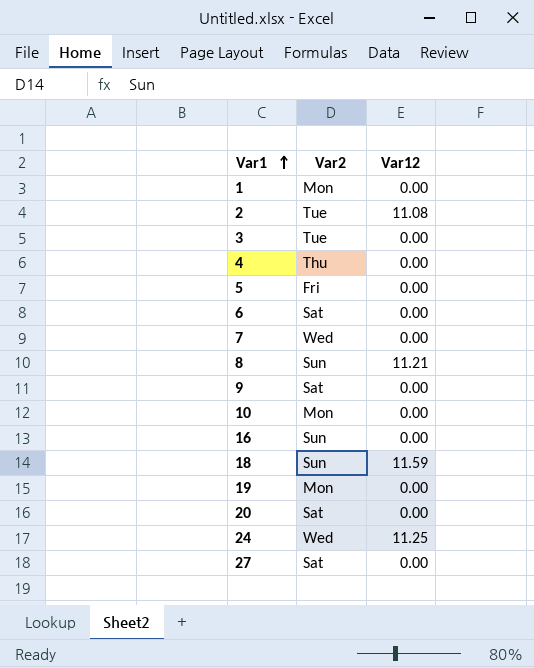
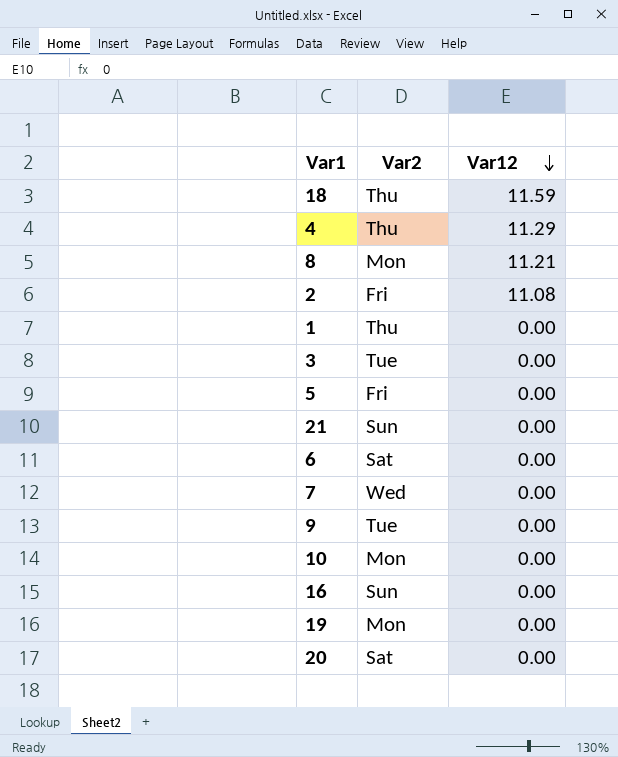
row order: Var1 ascending -> Var12 descending
row 24: Wed | 11.25 -> none
row 27: Sat | 0.00 -> none
18 | Var2: Sun -> Thu
4 | Var12: 0.00 -> 11.29
8 | Var2: Sun -> Mon
2 | Var2: Tue -> Fri
1 | Var2: Mon -> Thu
row 21: none -> Sun | 0.00
9 | Var2: Sat -> Tue

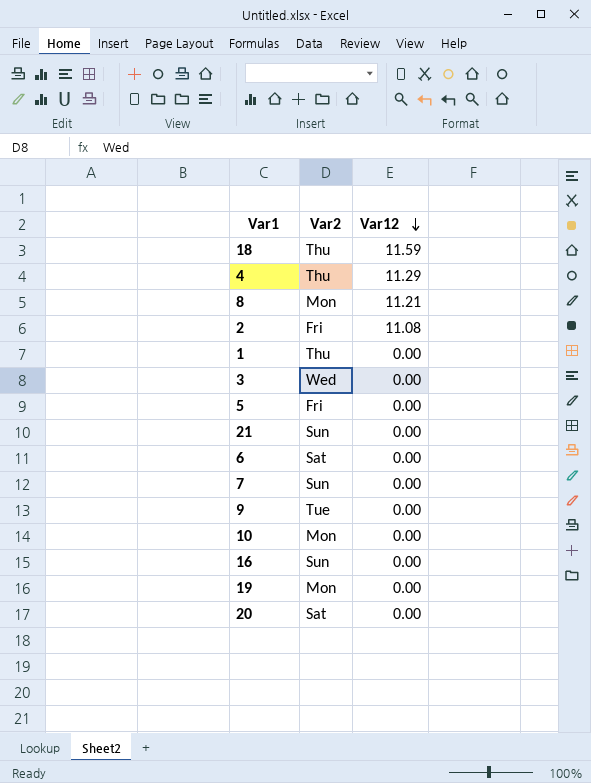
3 | Var2: Tue -> Wed
7 | Var2: Wed -> Sun

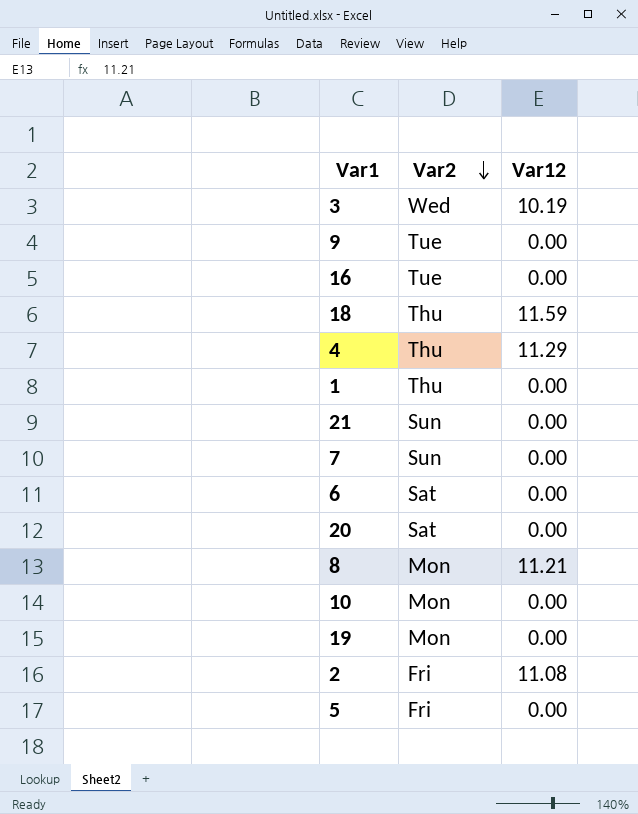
row order: Var12 descending -> Var2 descending
3 | Var12: 0.00 -> 10.19
16 | Var2: Sun -> Tue

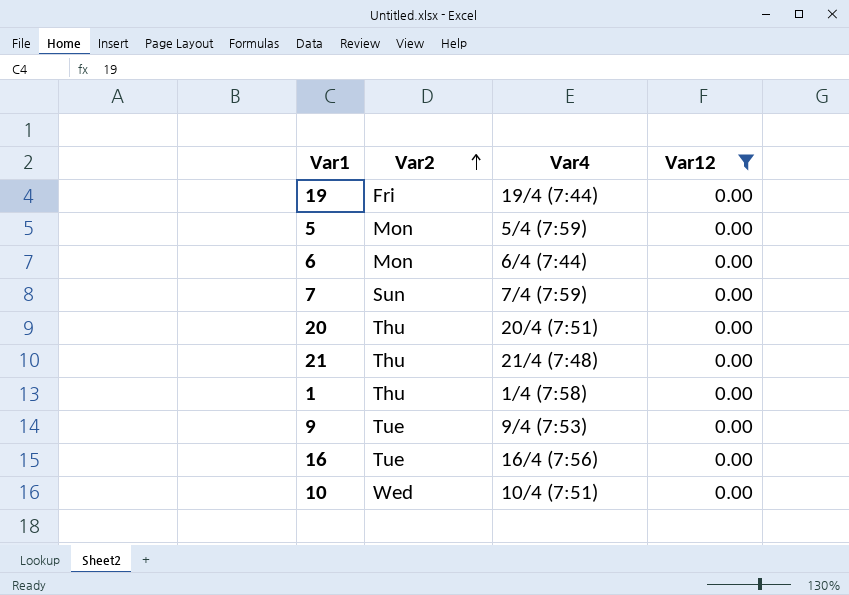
filter: none -> Var12 = 0.00
row order: Var2 descending -> Var2 ascending
column Var4 | position: none -> 3
19 | Var2: Mon -> Fri
5 | Var2: Fri -> Mon
6 | Var2: Sat -> Mon
20 | Var2: Sat -> Thu
21 | Var2: Sun -> Thu
10 | Var2: Mon -> Wed

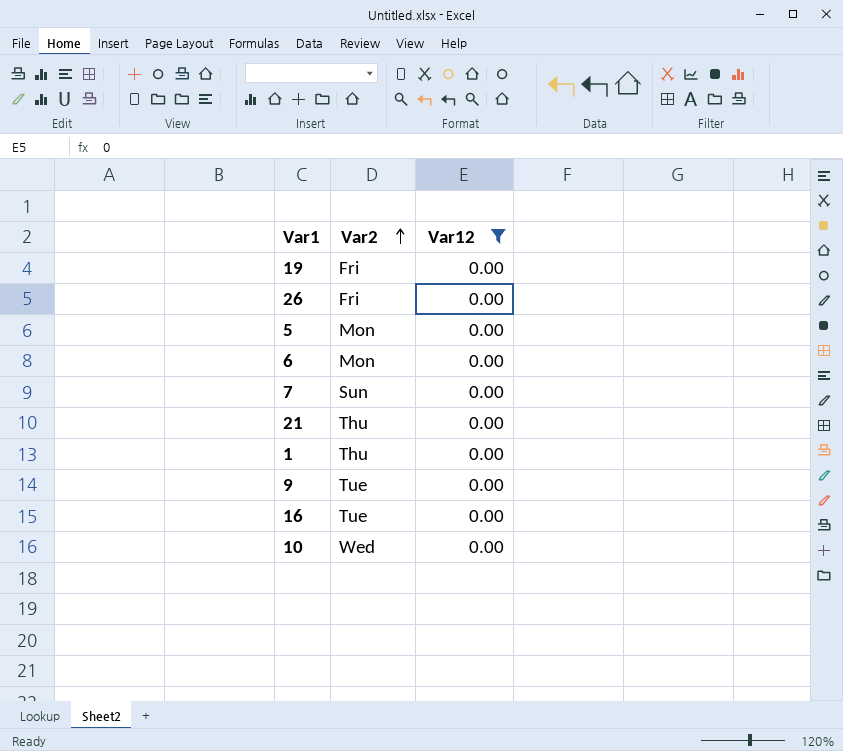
column Var4 | position: 3 -> none
row 20: Thu | 20/4 (7:51) | 0.00 -> none
row 26: none -> Fri | 0.00

